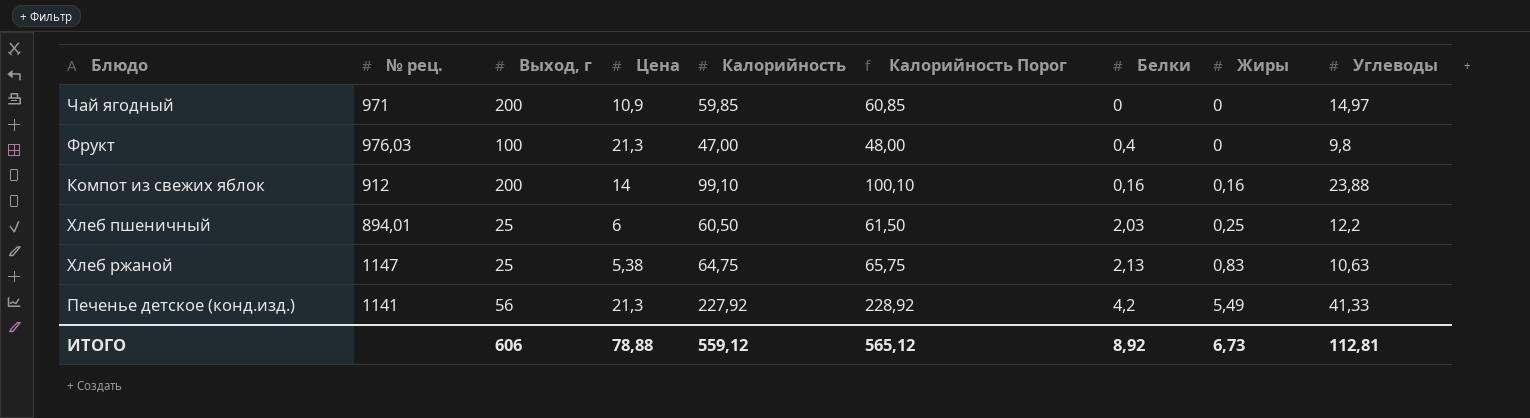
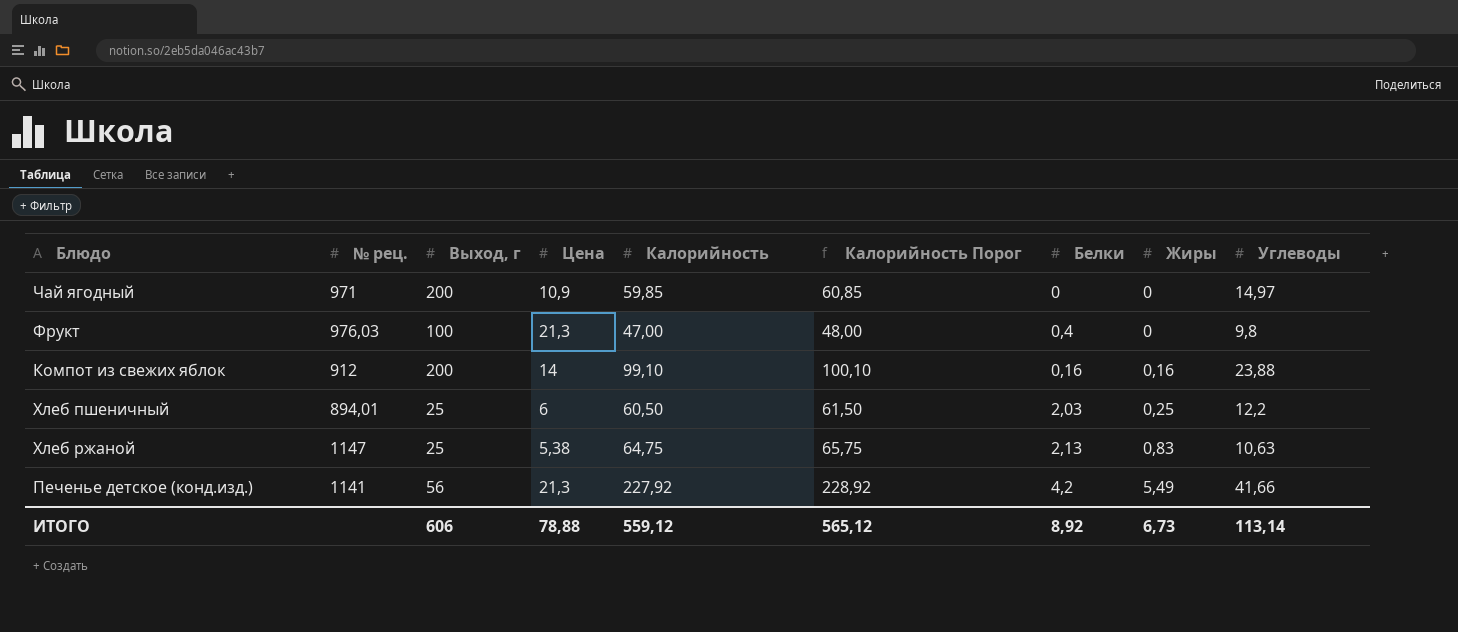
Печенье детское (конд.изд.) | Углеводы: 41,33 -> 41,66
ИТОГО | Углеводы: 112,81 -> 113,14

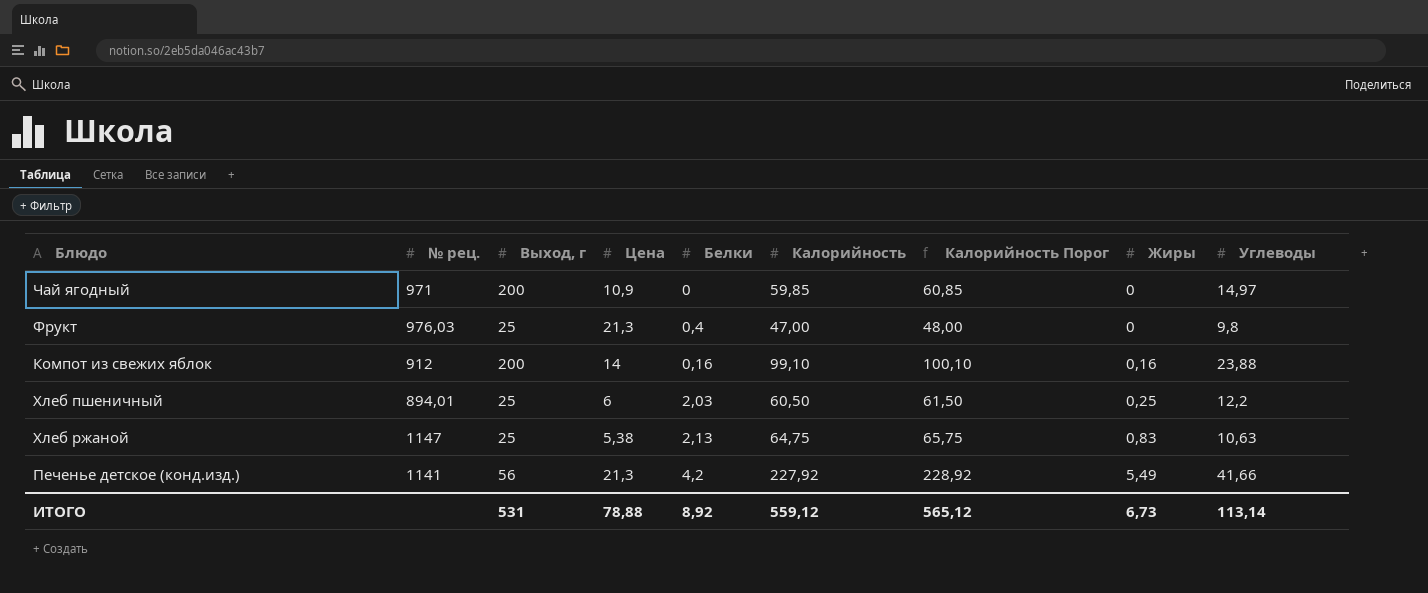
column Белки | position: 7 -> 5
Фрукт | Выход, г: 100 -> 25
ИТОГО | Выход, г: 606 -> 531

